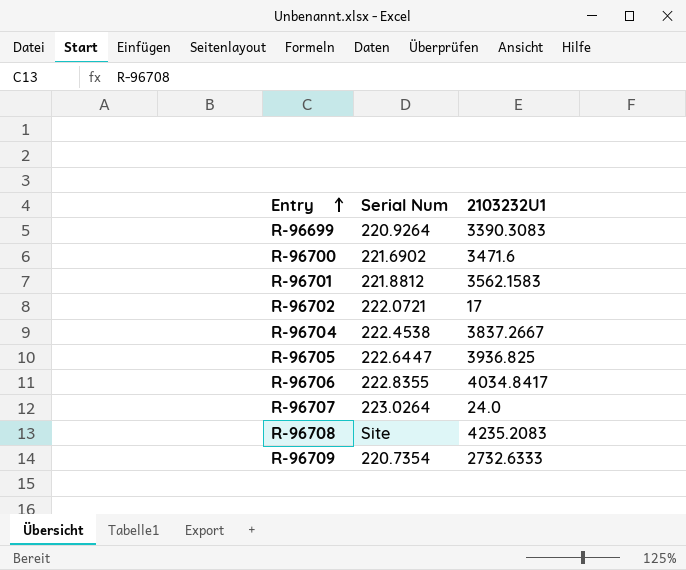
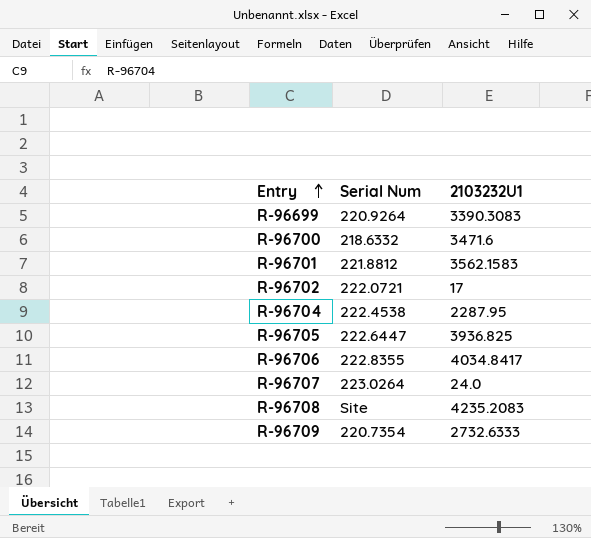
R-96700 | Serial Num: 221.6902 -> 218.6332
R-96704 | 2103232U1: 3837.2667 -> 2287.95

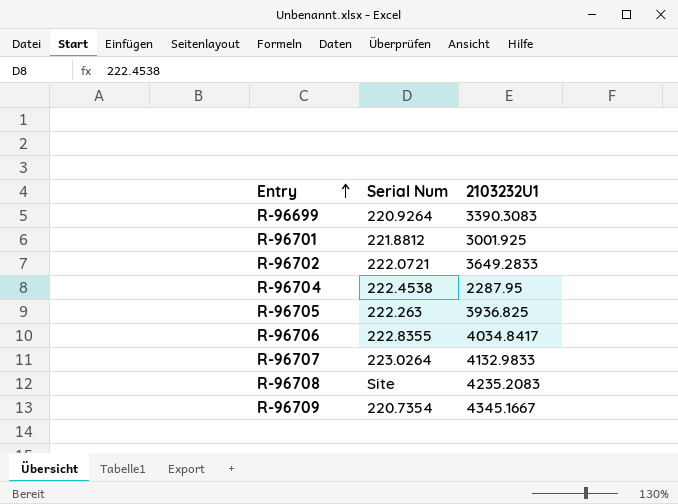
row R-96700: 218.6332 | 3471.6 -> none
R-96701 | 2103232U1: 3562.1583 -> 3001.925
R-96702 | 2103232U1: 17 -> 3649.2833
R-96705 | Serial Num: 222.6447 -> 222.263
R-96707 | 2103232U1: 24.0 -> 4132.9833
R-96709 | 2103232U1: 2732.6333 -> 4345.1667

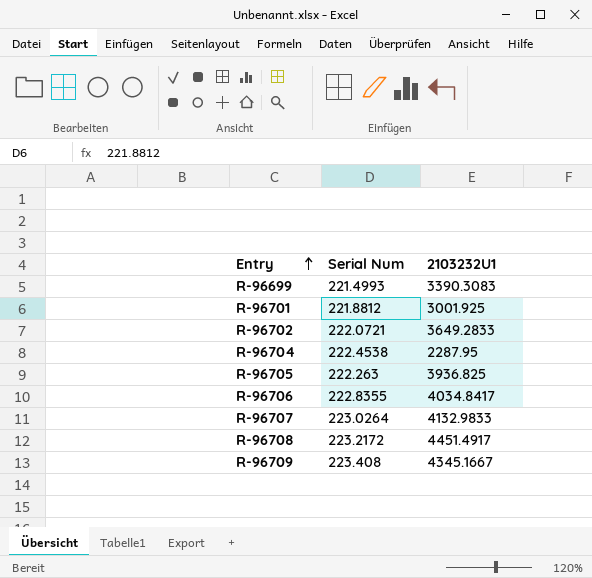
R-96699 | Serial Num: 220.9264 -> 221.4993
R-96708 | Serial Num: Site -> 223.2172
R-96708 | 2103232U1: 4235.2083 -> 4451.4917
R-96709 | Serial Num: 220.7354 -> 223.408

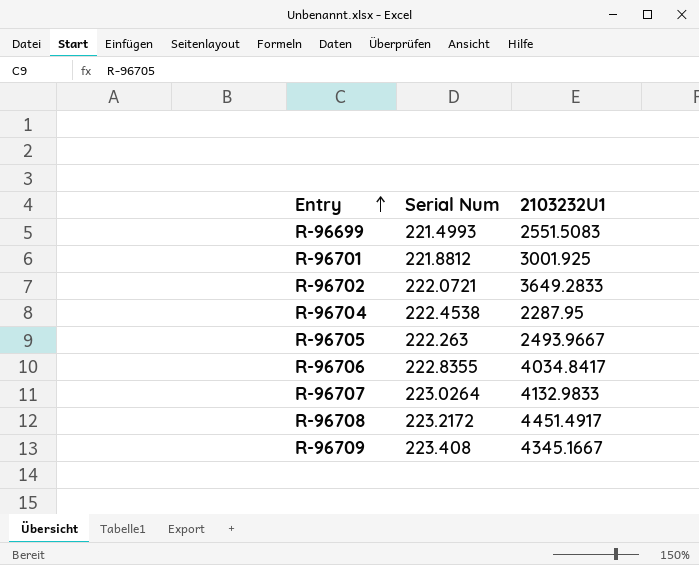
R-96699 | 2103232U1: 3390.3083 -> 2551.5083
R-96705 | 2103232U1: 3936.825 -> 2493.9667

